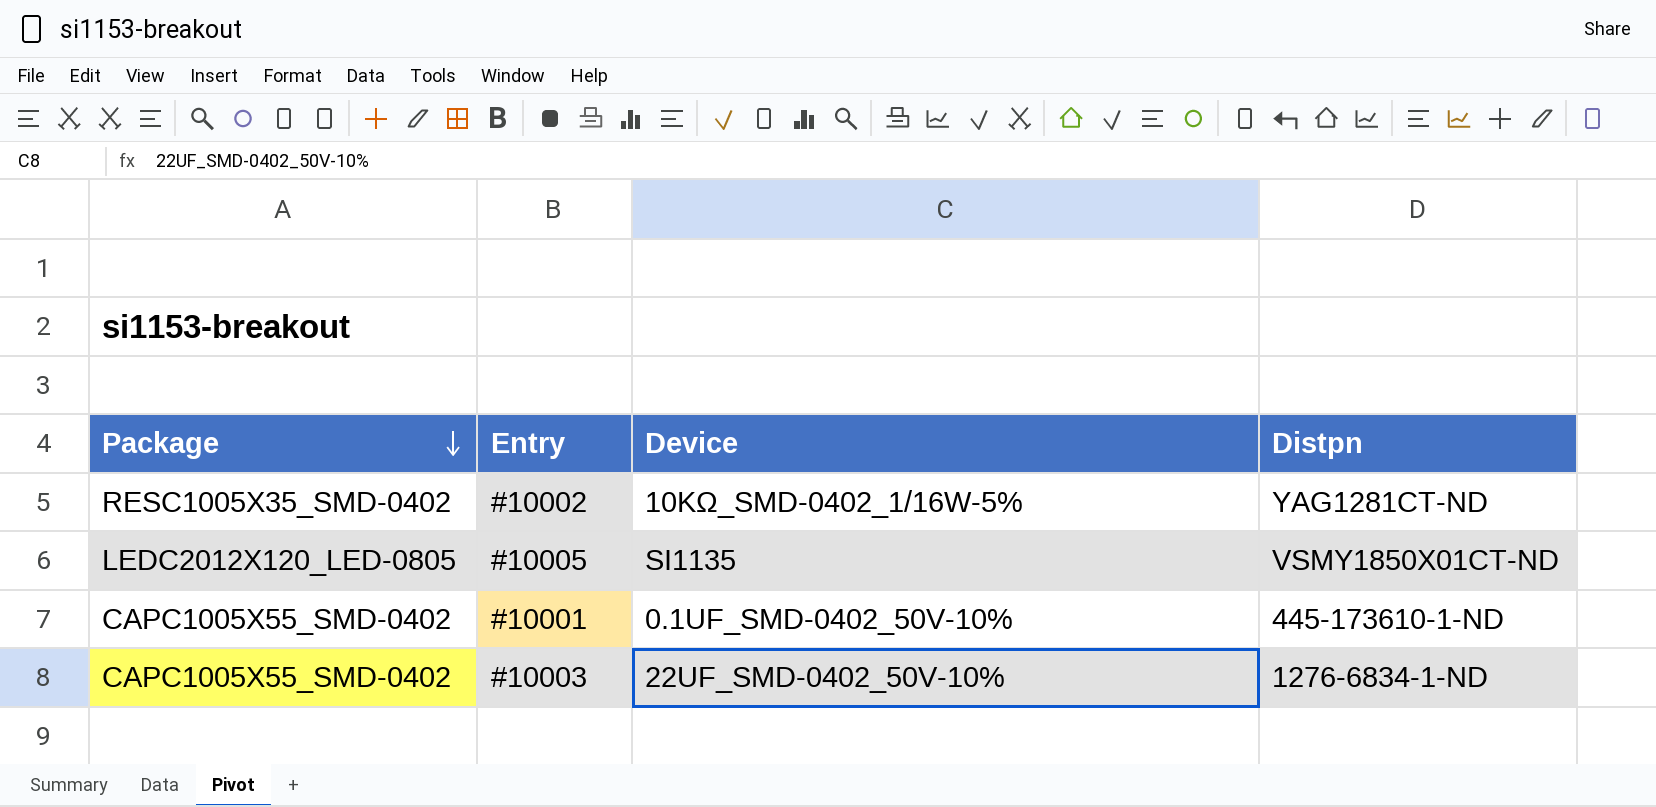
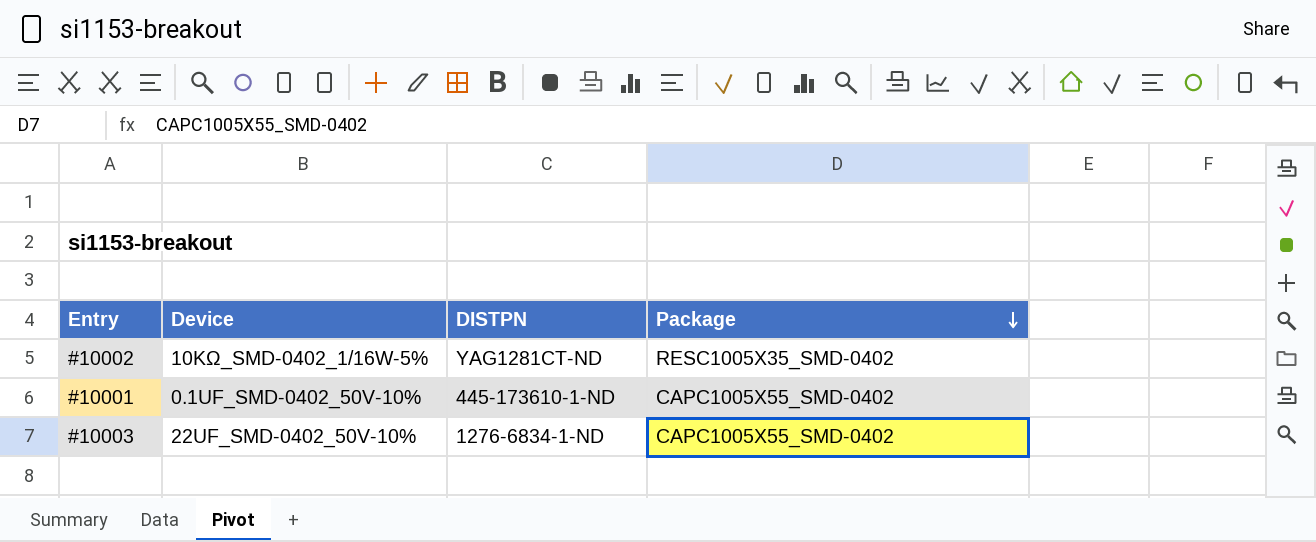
column name: Distpn -> DISTPN
column Package | position: 1 -> 4
row #10005: LEDC2012X120_LED-0805 | SI1135 | VSMY1850X01CT-ND -> none

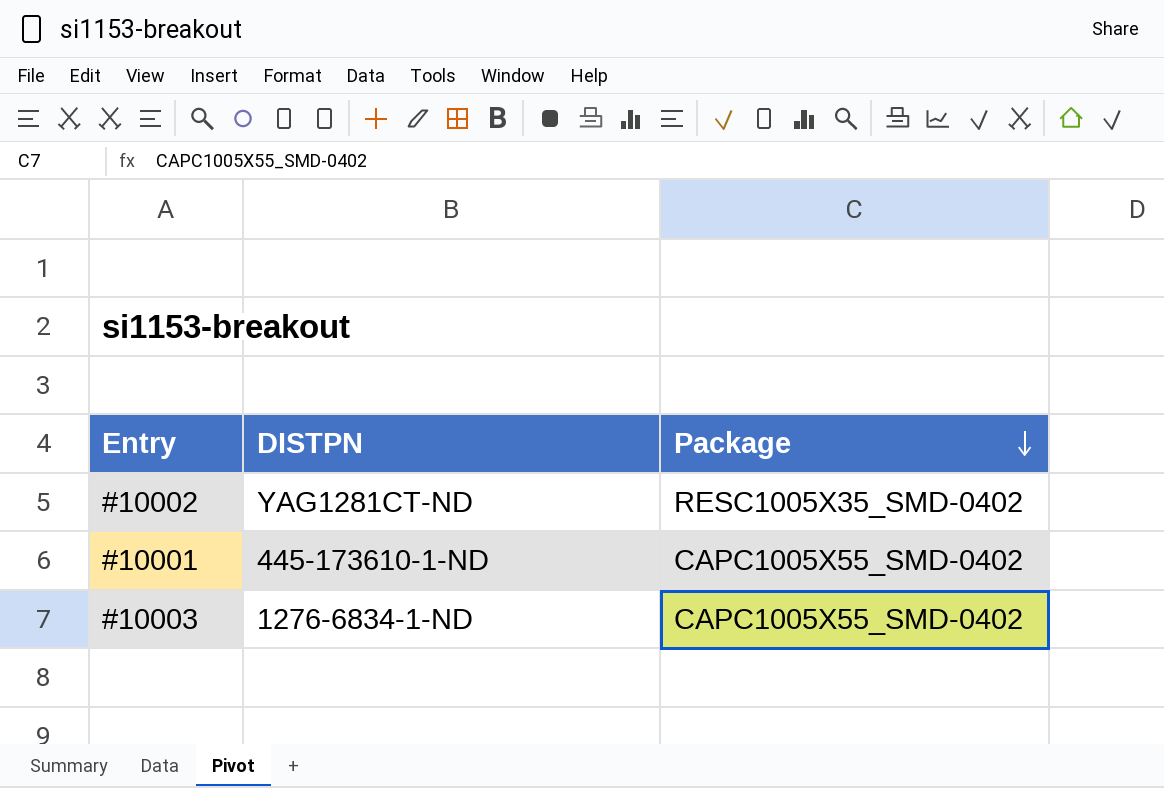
column Device | position: 2 -> none

